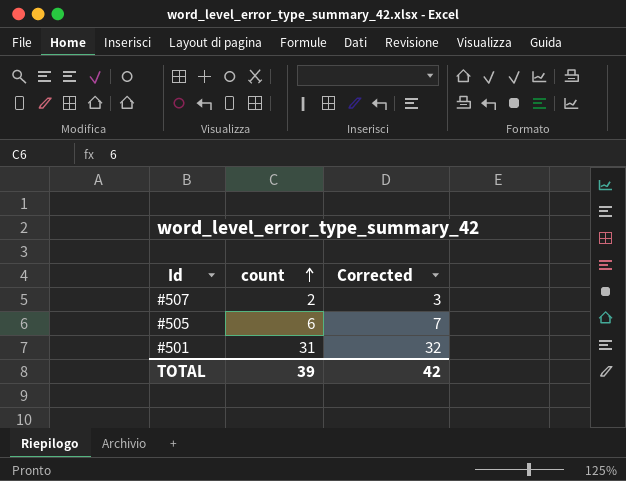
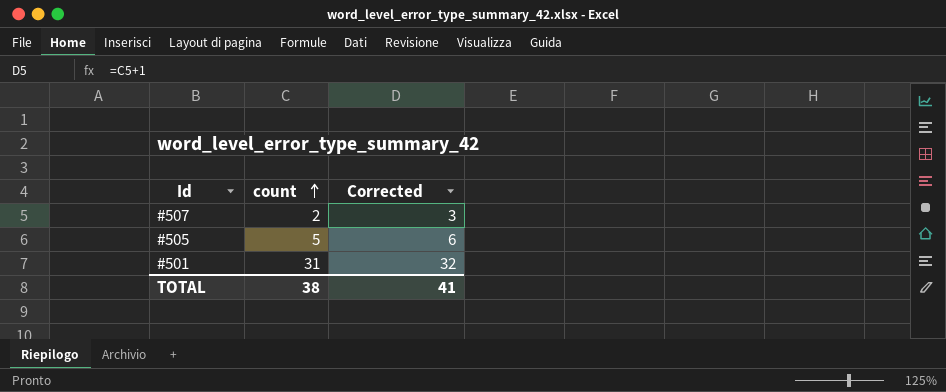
#505 | count: 6 -> 5
#505 | Corrected: 7 -> 6
TOTAL | count: 39 -> 38
TOTAL | Corrected: 42 -> 41

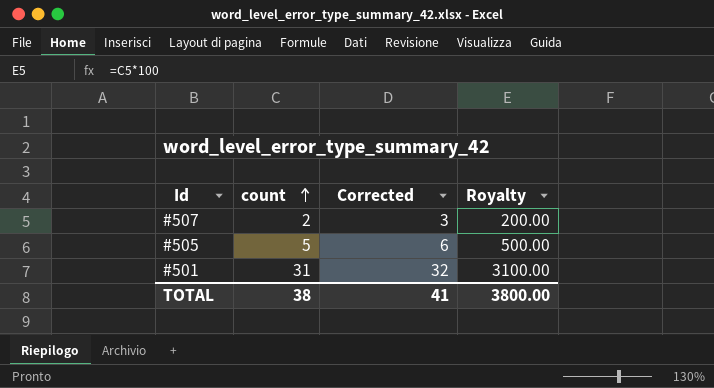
column Royalty | formula: none -> [count] * 100

